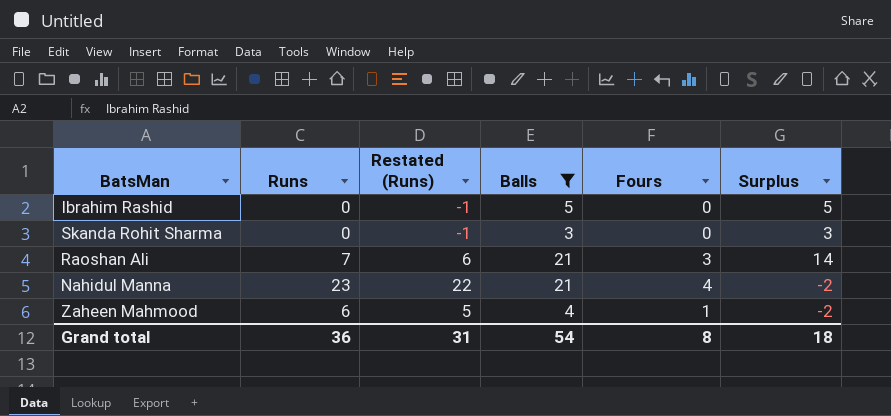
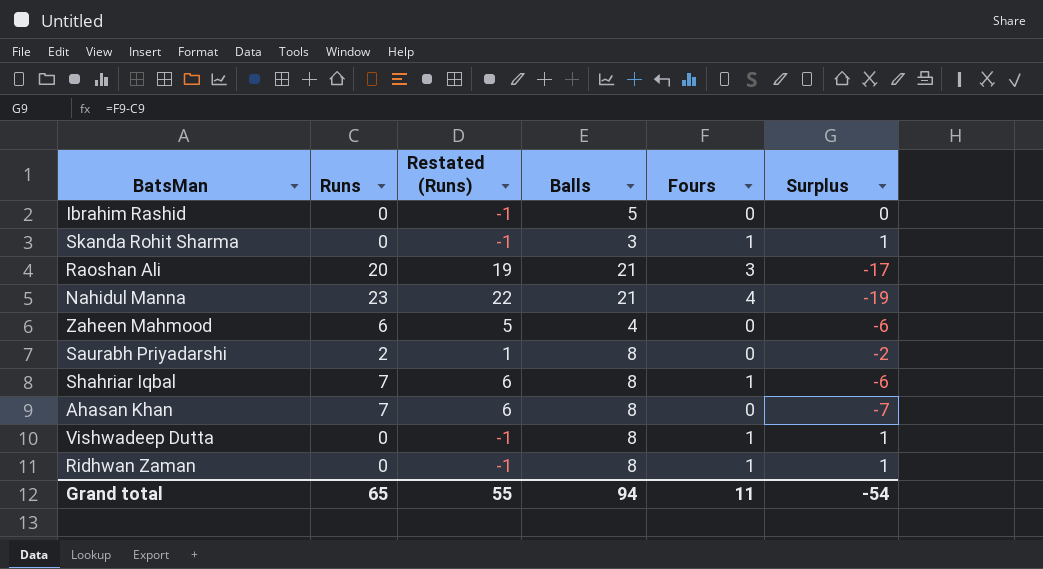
filter: Balls != 8 -> none
column Surplus | formula: [Balls] - [Runs] -> [Fours] - [Runs]
Skanda Rohit Sharma | Fours: 0 -> 1
Raoshan Ali | Runs: 7 -> 20
Raoshan Ali | Restated (Runs): 6 -> 19
Zaheen Mahmood | Fours: 1 -> 0
Grand total | Runs: 36 -> 65
Grand total | Restated (Runs): 31 -> 55
Grand total | Balls: 54 -> 94
Grand total | Fours: 8 -> 11
Grand total | Surplus: 18 -> -54

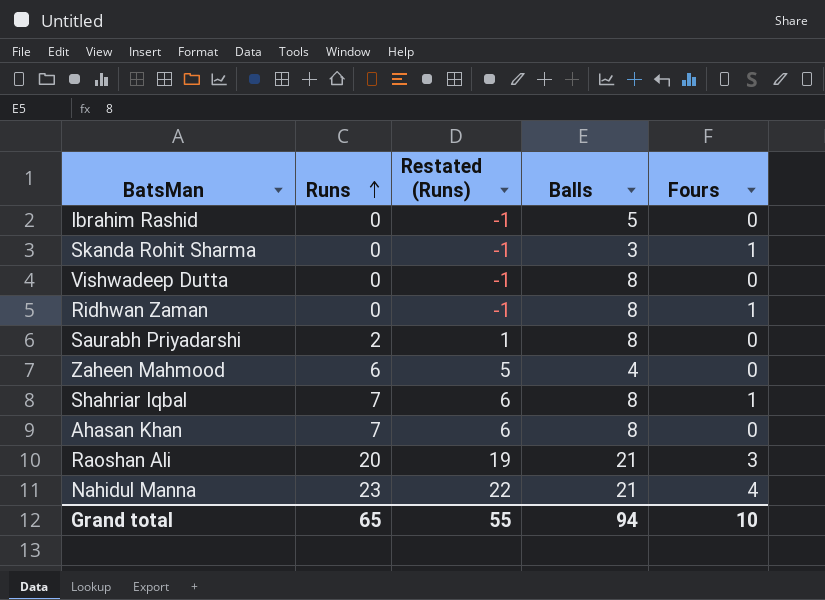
row order: none -> Runs ascending
column Surplus | formula: [Fours] - [Runs] -> none
Vishwadeep Dutta | Fours: 1 -> 0
Grand total | Fours: 11 -> 10

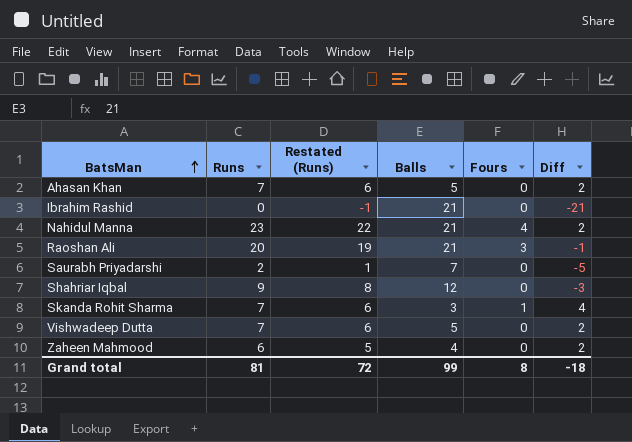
row order: Runs ascending -> BatsMan ascending
column Diff | formula: none -> [Runs] - [Balls]
row Ridhwan Zaman: 0 | -1 | 8 | 1 -> none
Ahasan Khan | Balls: 8 -> 5
Ibrahim Rashid | Balls: 5 -> 21
Saurabh Priyadarshi | Balls: 8 -> 7
Shahriar Iqbal | Runs: 7 -> 9
Shahriar Iqbal | Restated (Runs): 6 -> 8
Shahriar Iqbal | Balls: 8 -> 12
Shahriar Iqbal | Fours: 1 -> 0
Skanda Rohit Sharma | Runs: 0 -> 7
Skanda Rohit Sharma | Restated (Runs): -1 -> 6
Vishwadeep Dutta | Runs: 0 -> 7
Vishwadeep Dutta | Restated (Runs): -1 -> 6
Vishwadeep Dutta | Balls: 8 -> 5
Grand total | Runs: 65 -> 81
Grand total | Restated (Runs): 55 -> 72
Grand total | Balls: 94 -> 99
Grand total | Fours: 10 -> 8

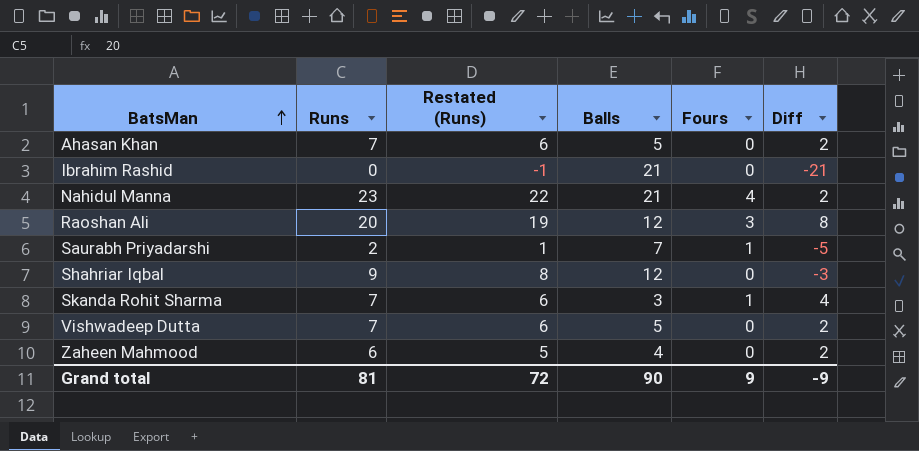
Raoshan Ali | Balls: 21 -> 12
Raoshan Ali | Diff: -1 -> 8
Saurabh Priyadarshi | Fours: 0 -> 1
Grand total | Balls: 99 -> 90
Grand total | Fours: 8 -> 9
Grand total | Diff: -18 -> -9

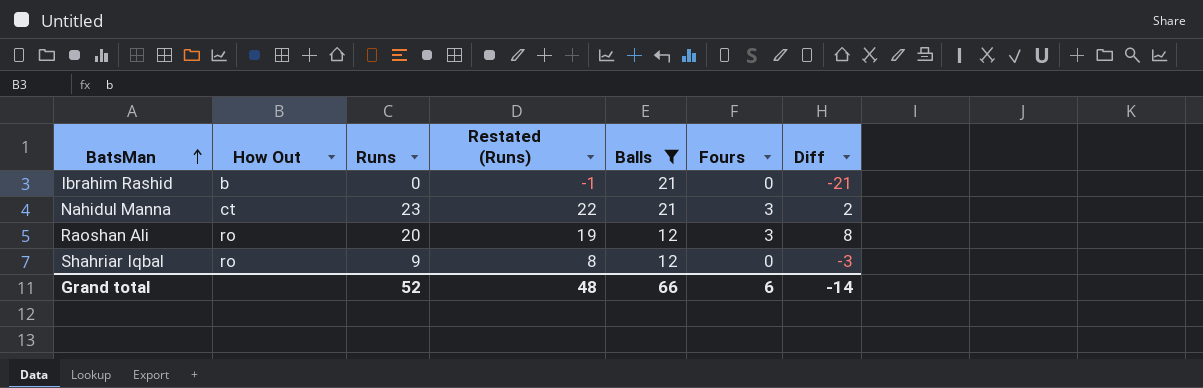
filter: none -> Balls >= 12
column How Out | position: none -> 2
Nahidul Manna | Fours: 4 -> 3
Grand total | Runs: 81 -> 52
Grand total | Restated (Runs): 72 -> 48
Grand total | Balls: 90 -> 66
Grand total | Fours: 9 -> 6
Grand total | Diff: -9 -> -14

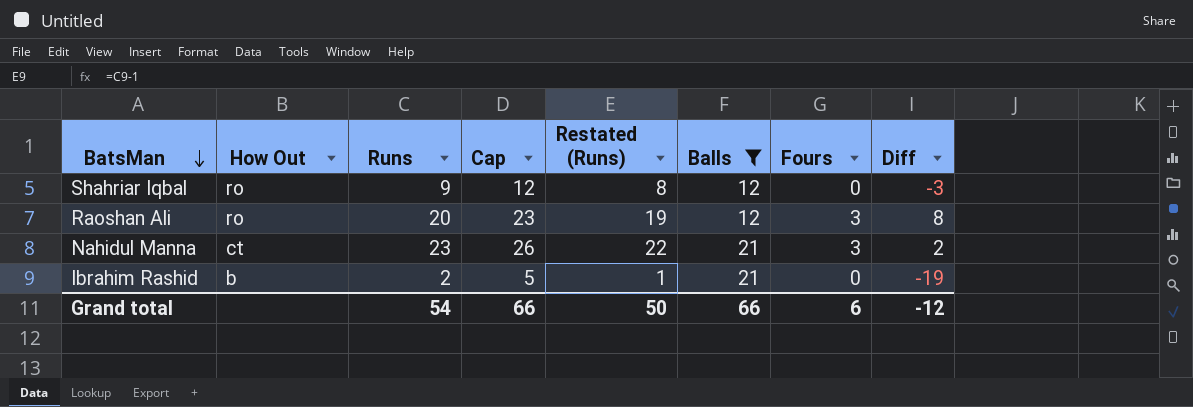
row order: BatsMan ascending -> BatsMan descending
column Cap | formula: none -> [Runs] + 3
Ibrahim Rashid | Runs: 0 -> 2
Ibrahim Rashid | Restated (Runs): -1 -> 1
Ibrahim Rashid | Diff: -21 -> -19
Grand total | Runs: 52 -> 54
Grand total | Restated (Runs): 48 -> 50
Grand total | Diff: -14 -> -12

